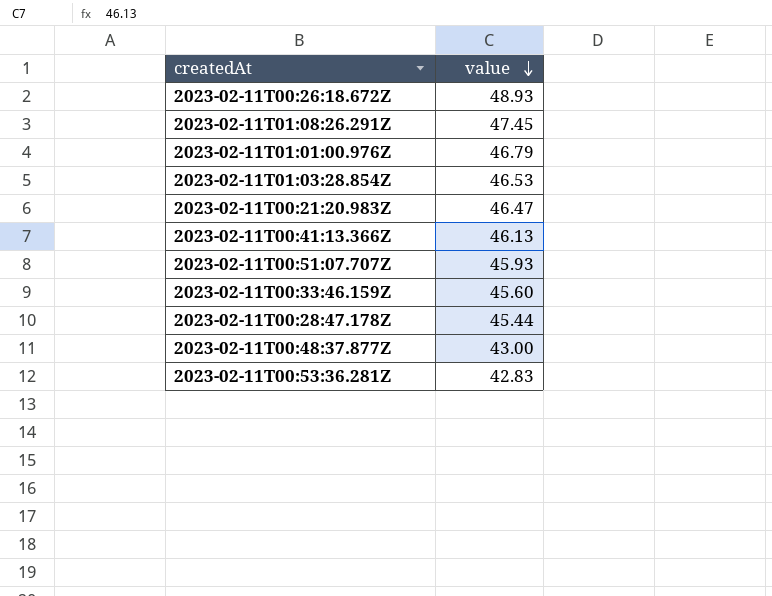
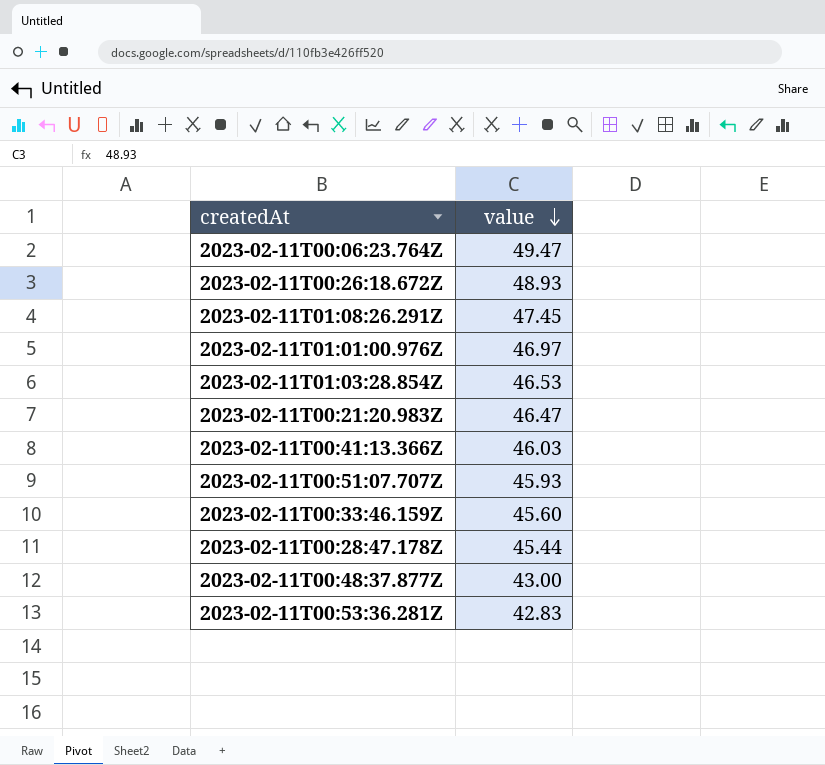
row 2023-02-11T00:06:23.764Z: none -> 49.47
2023-02-11T01:01:00.976Z | value: 46.79 -> 46.97
2023-02-11T00:41:13.366Z | value: 46.13 -> 46.03

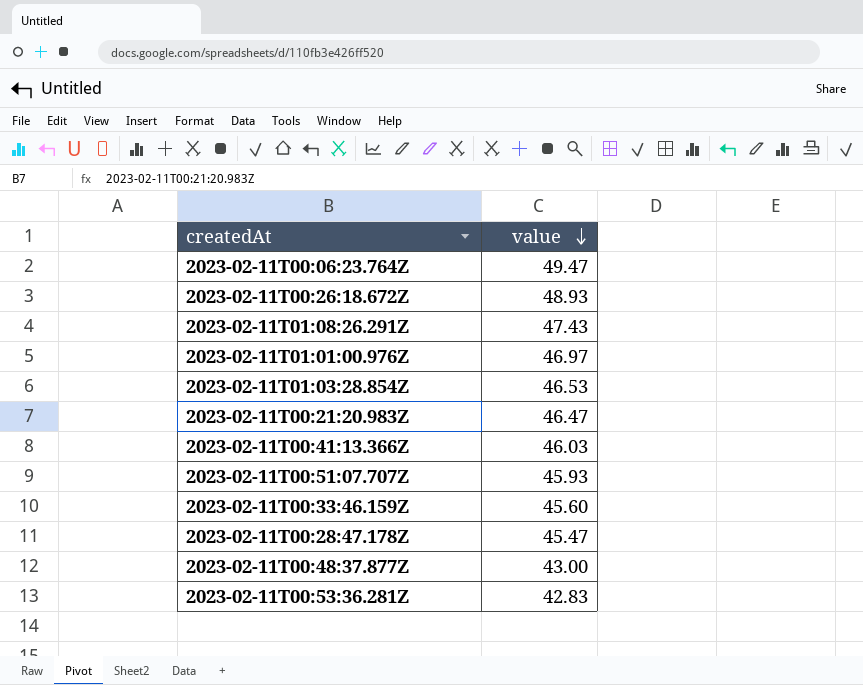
2023-02-11T01:08:26.291Z | value: 47.45 -> 47.43
2023-02-11T00:28:47.178Z | value: 45.44 -> 45.47

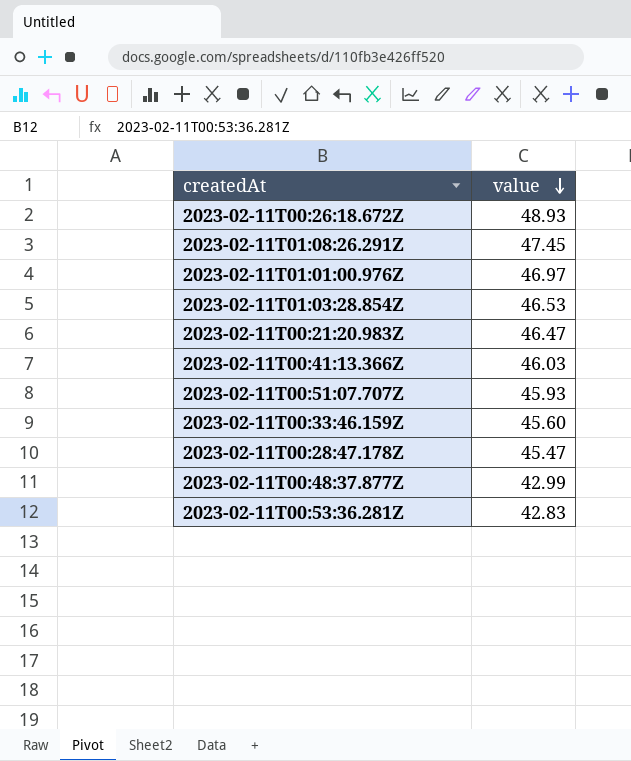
row 2023-02-11T00:06:23.764Z: 49.47 -> none
2023-02-11T01:08:26.291Z | value: 47.43 -> 47.45
2023-02-11T00:48:37.877Z | value: 43.00 -> 42.99

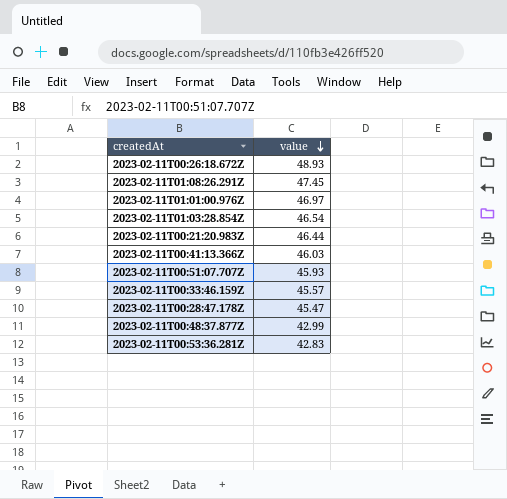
2023-02-11T01:03:28.854Z | value: 46.53 -> 46.54
2023-02-11T00:21:20.983Z | value: 46.47 -> 46.44
2023-02-11T00:33:46.159Z | value: 45.60 -> 45.57

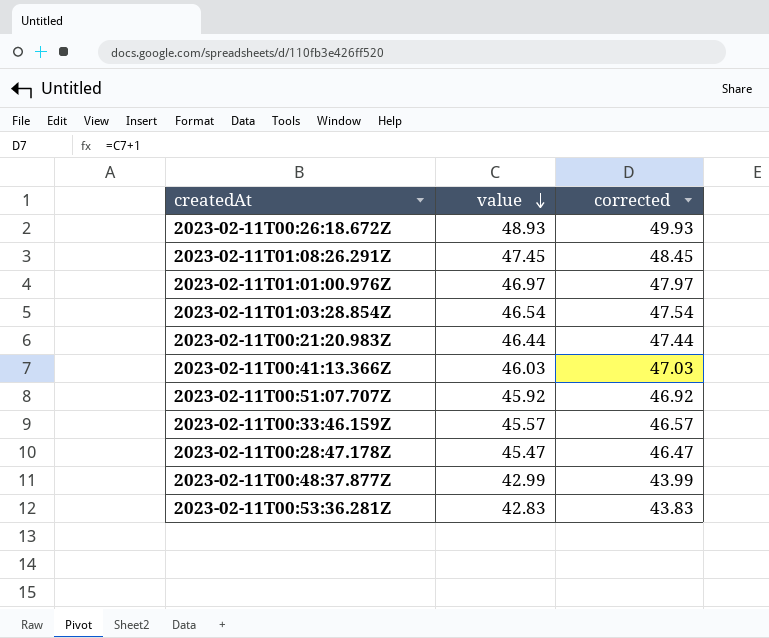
column corrected | formula: none -> [value] + 1
2023-02-11T00:51:07.707Z | value: 45.93 -> 45.92

